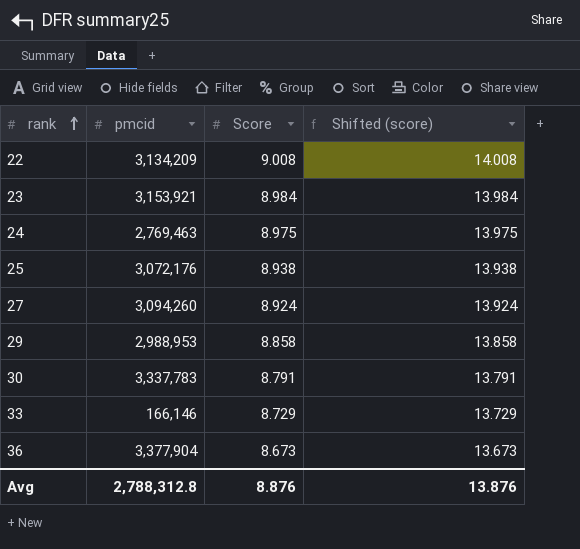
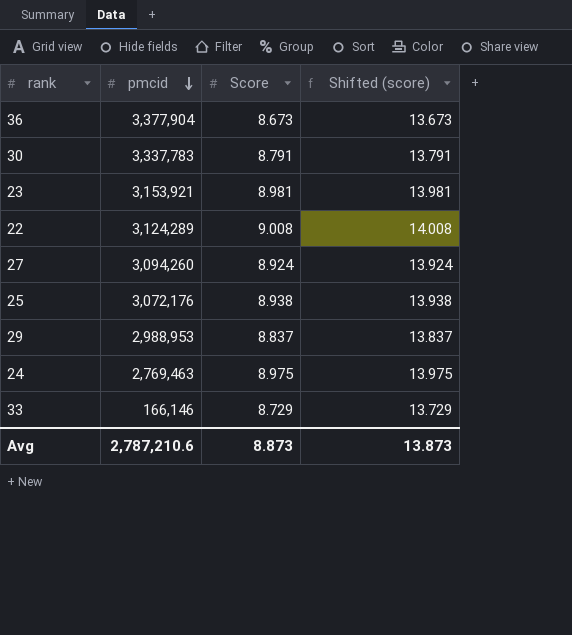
row order: rank ascending -> pmcid descending
23 | Score: 8.984 -> 8.981
23 | Shifted (score): 13.984 -> 13.981
22 | pmcid: 3,134,209 -> 3,124,289
29 | Score: 8.858 -> 8.837
29 | Shifted (score): 13.858 -> 13.837
Avg | pmcid: 2,788,312.8 -> 2,787,210.6
Avg | Score: 8.876 -> 8.873
Avg | Shifted (score): 13.876 -> 13.873

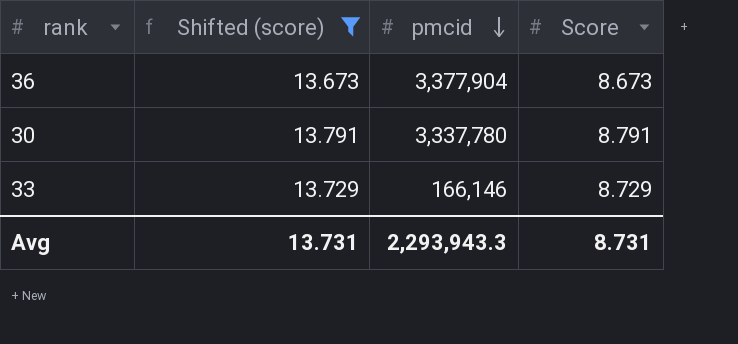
filter: none -> Shifted (score) <= 13.791
column Shifted (score) | position: 4 -> 2
30 | pmcid: 3,337,783 -> 3,337,780
Avg | Shifted (score): 13.873 -> 13.731
Avg | pmcid: 2,787,210.6 -> 2,293,943.3
Avg | Score: 8.873 -> 8.731

